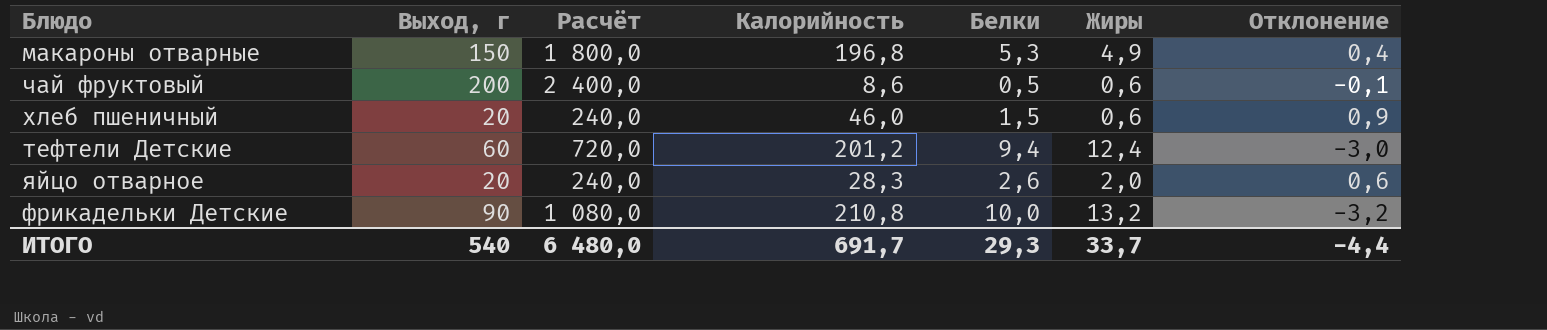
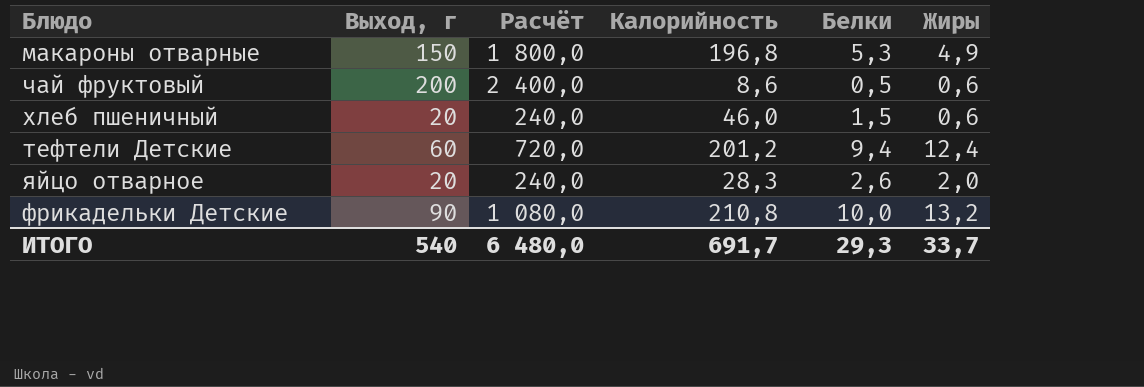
column Отклонение | formula: [Белки] - [Жиры] -> none

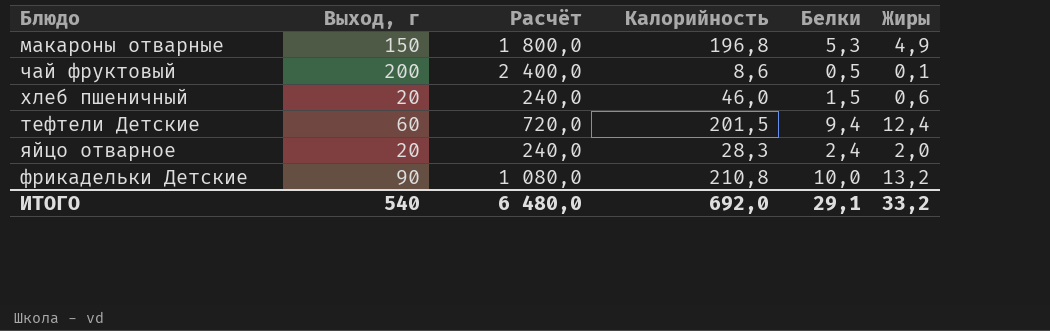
чай фруктовый | Жиры: 0,6 -> 0,1
тефтели Детские | Калорийность: 201,2 -> 201,5
яйцо отварное | Белки: 2,6 -> 2,4
ИТОГО | Калорийность: 691,7 -> 692,0
ИТОГО | Белки: 29,3 -> 29,1
ИТОГО | Жиры: 33,7 -> 33,2

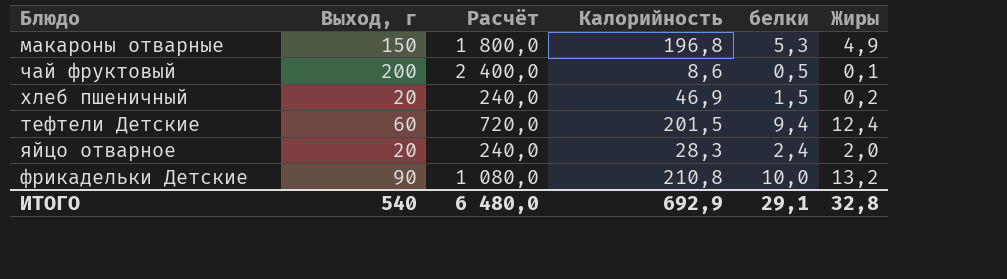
column name: Белки -> белки
хлеб пшеничный | Калорийность: 46,0 -> 46,9
хлеб пшеничный | Жиры: 0,6 -> 0,2
ИТОГО | Калорийность: 692,0 -> 692,9
ИТОГО | Жиры: 33,2 -> 32,8

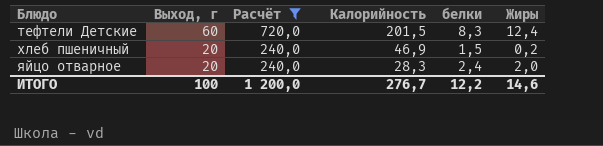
filter: none -> Расчёт <= 720,0
row order: none -> Блюдо ascending
тефтели Детские | белки: 9,4 -> 8,3
ИТОГО | Выход, г: 540 -> 100
ИТОГО | Расчёт: 6 480,0 -> 1 200,0
ИТОГО | Калорийность: 692,9 -> 276,7
ИТОГО | белки: 29,1 -> 12,2
ИТОГО | Жиры: 32,8 -> 14,6

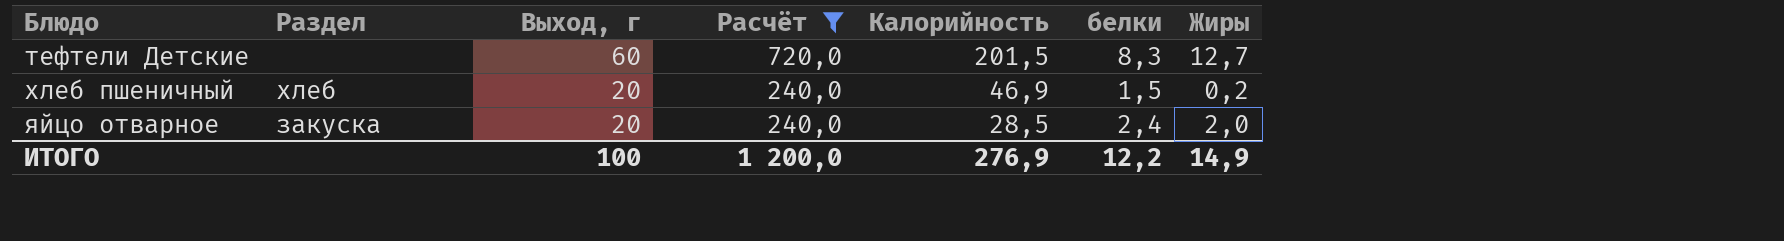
column Раздел | position: none -> 2
тефтели Детские | Жиры: 12,4 -> 12,7
яйцо отварное | Калорийность: 28,3 -> 28,5
ИТОГО | Калорийность: 276,7 -> 276,9
ИТОГО | Жиры: 14,6 -> 14,9

